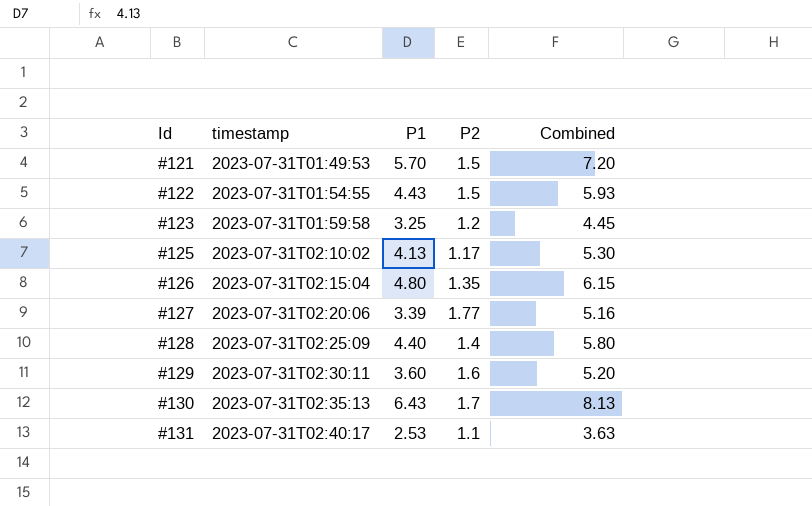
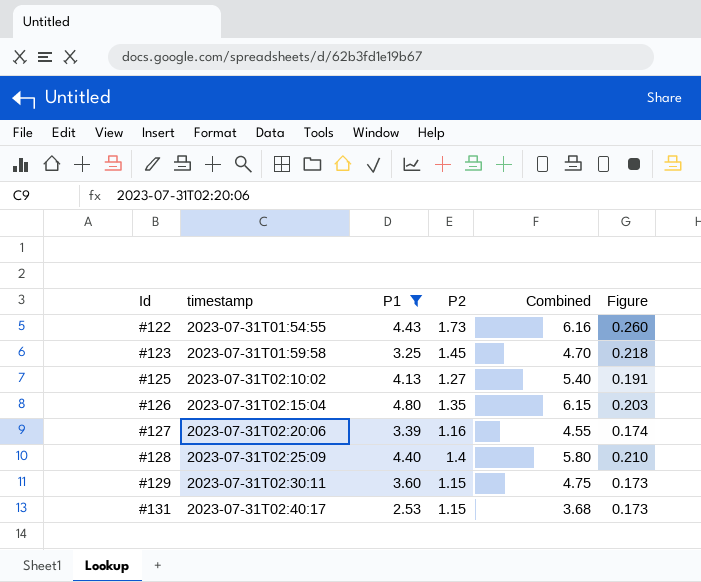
filter: none -> P1 <= 4.80
column Figure | formula: none -> [P2] * 0.15
#122 | P2: 1.5 -> 1.73
#122 | Combined: 5.93 -> 6.16
#123 | P2: 1.2 -> 1.45
#123 | Combined: 4.45 -> 4.70
#125 | P2: 1.17 -> 1.27
#125 | Combined: 5.30 -> 5.40
#127 | P2: 1.77 -> 1.16
#127 | Combined: 5.16 -> 4.55
#129 | P2: 1.6 -> 1.15
#129 | Combined: 5.20 -> 4.75
#131 | P2: 1.1 -> 1.15
#131 | Combined: 3.63 -> 3.68

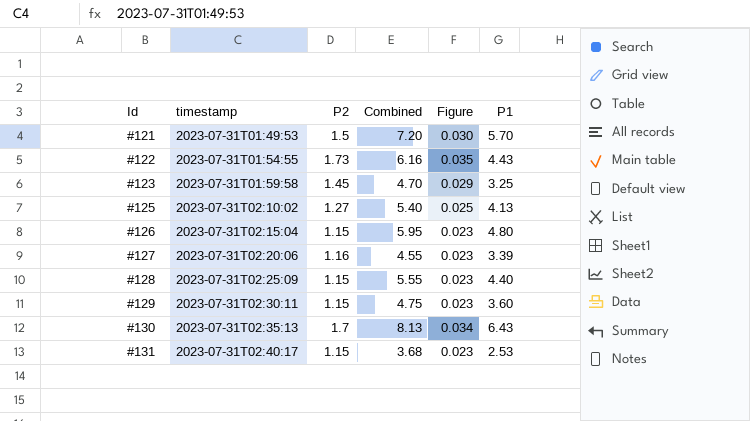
filter: P1 <= 4.80 -> none
column Figure | formula: [P2] * 0.15 -> [P2] * 0.02
column P1 | position: 3 -> 6
#126 | P2: 1.35 -> 1.15
#126 | Combined: 6.15 -> 5.95
#128 | P2: 1.4 -> 1.15
#128 | Combined: 5.80 -> 5.55

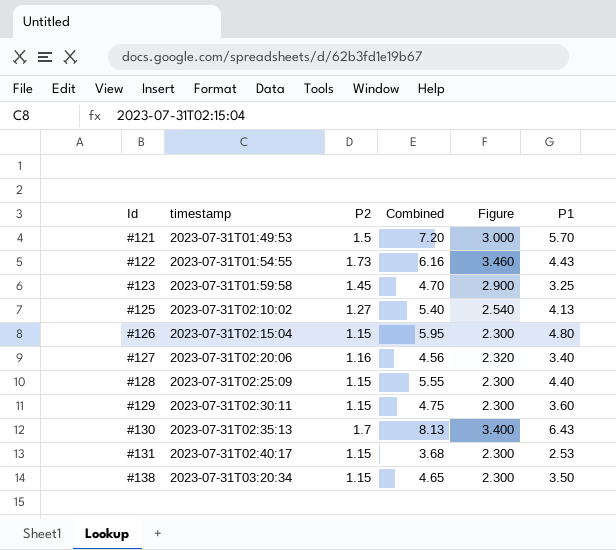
column Figure | formula: [P2] * 0.02 -> [P2] * 2
#127 | Combined: 4.55 -> 4.56
#127 | P1: 3.39 -> 3.40
row #138: none -> 2023-07-31T03:20:34 | 1.15 | 4.65 | 2.300 | 3.50

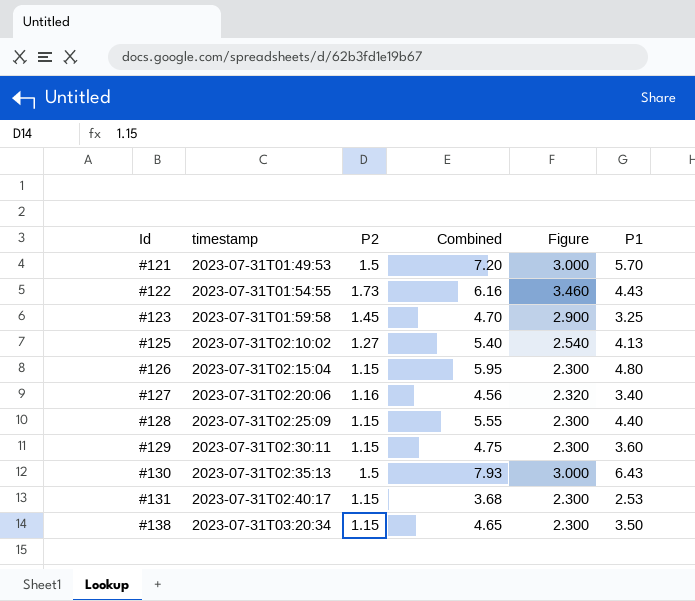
#130 | P2: 1.7 -> 1.5
#130 | Combined: 8.13 -> 7.93
#130 | Figure: 3.400 -> 3.000

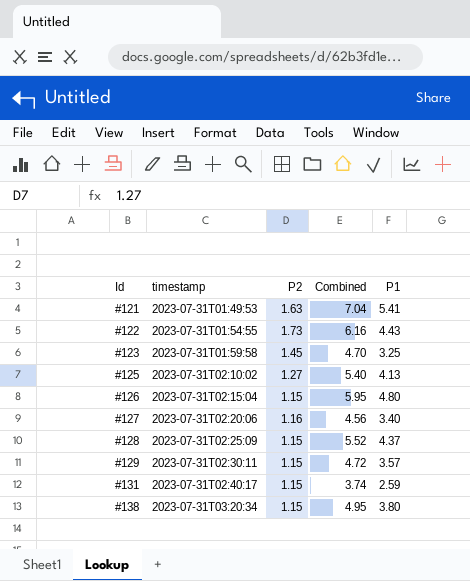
column Figure | formula: [P2] * 2 -> none
row #130: 2023-07-31T02:35:13 | 1.5 | 7.93 | 3.000 | 6.43 -> none
#121 | P2: 1.5 -> 1.63
#121 | Combined: 7.20 -> 7.04
#121 | P1: 5.70 -> 5.41
#128 | Combined: 5.55 -> 5.52
#128 | P1: 4.40 -> 4.37
#129 | Combined: 4.75 -> 4.72
#129 | P1: 3.60 -> 3.57
#131 | Combined: 3.68 -> 3.74
#131 | P1: 2.53 -> 2.59
#138 | Combined: 4.65 -> 4.95
#138 | P1: 3.50 -> 3.80

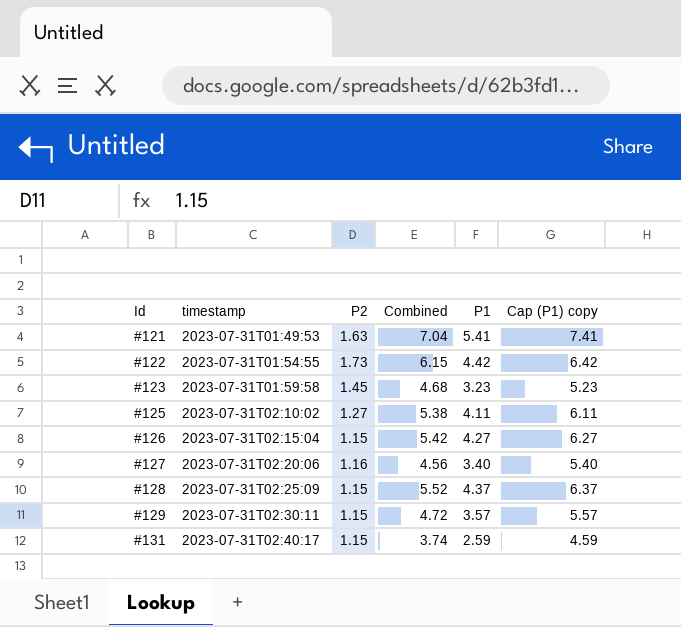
column Cap (P1) copy | formula: none -> [P1] + 2
row #138: 2023-07-31T03:20:34 | 1.15 | 4.95 | 3.80 -> none
#122 | Combined: 6.16 -> 6.15
#122 | P1: 4.43 -> 4.42
#123 | Combined: 4.70 -> 4.68
#123 | P1: 3.25 -> 3.23
#125 | Combined: 5.40 -> 5.38
#125 | P1: 4.13 -> 4.11
#126 | Combined: 5.95 -> 5.42
#126 | P1: 4.80 -> 4.27

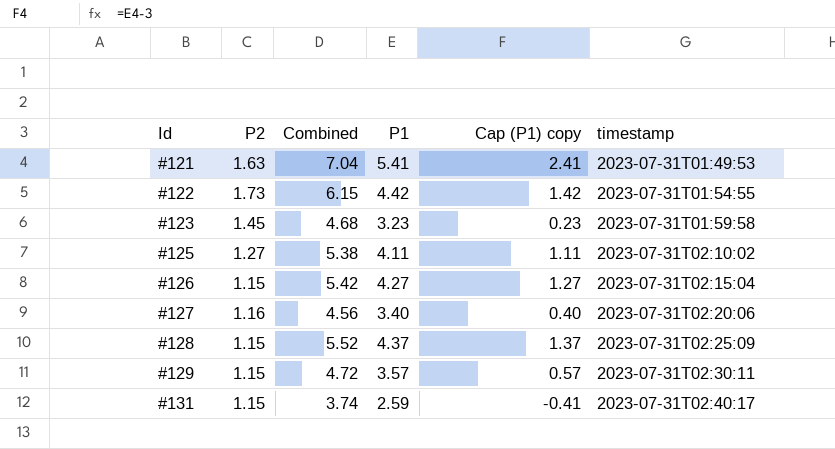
column Cap (P1) copy | formula: [P1] + 2 -> [P1] - 3
column timestamp | position: 2 -> 6

